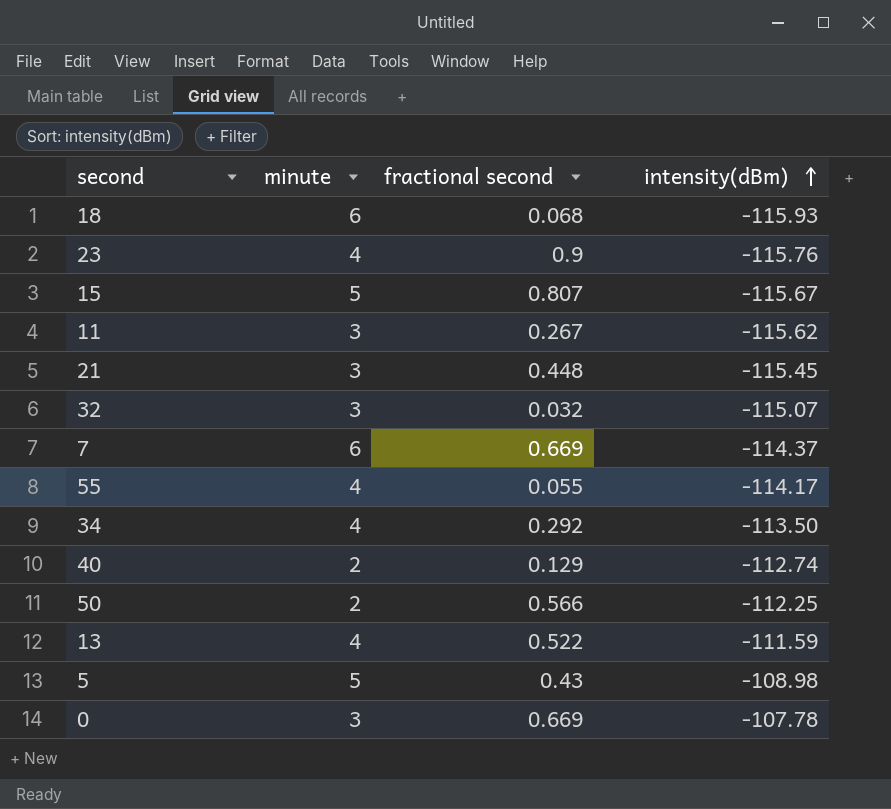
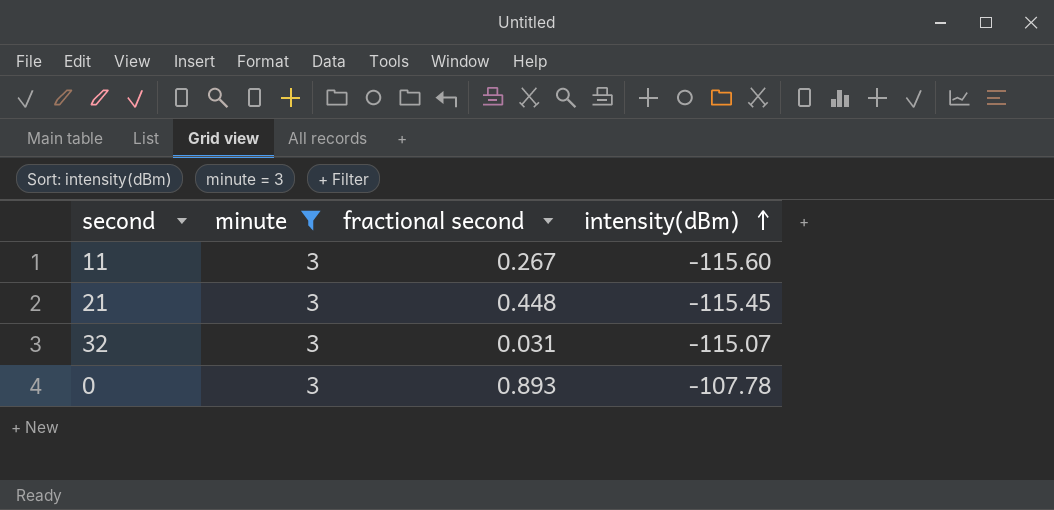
filter: none -> minute = 3
11 | intensity(dBm): -115.62 -> -115.60
32 | fractional second: 0.032 -> 0.031
0 | fractional second: 0.669 -> 0.893

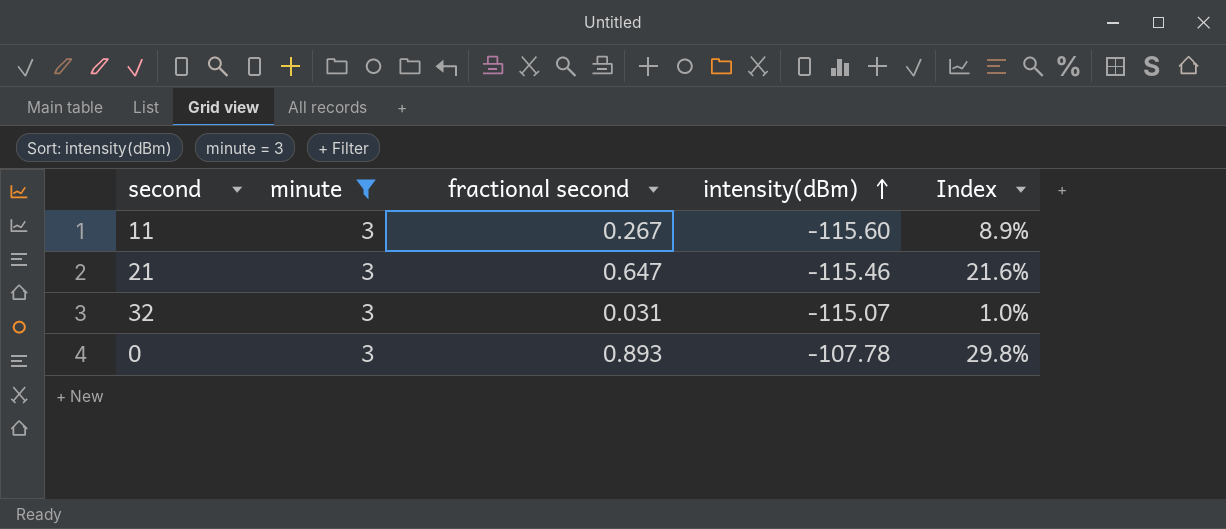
column Index | formula: none -> [fractional second] / [minute]
21 | fractional second: 0.448 -> 0.647
21 | intensity(dBm): -115.45 -> -115.46

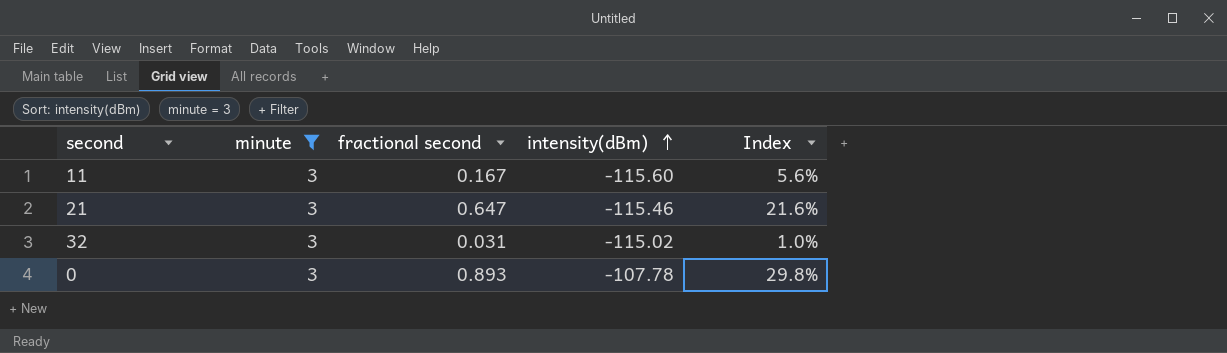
11 | fractional second: 0.267 -> 0.167
11 | Index: 8.9% -> 5.6%
32 | intensity(dBm): -115.07 -> -115.02

